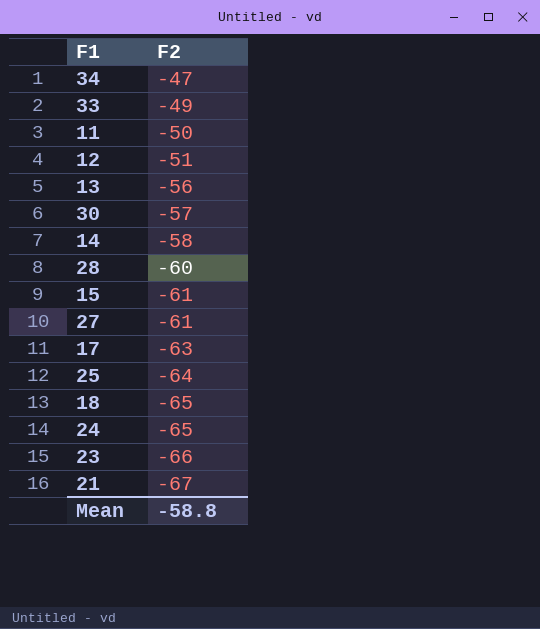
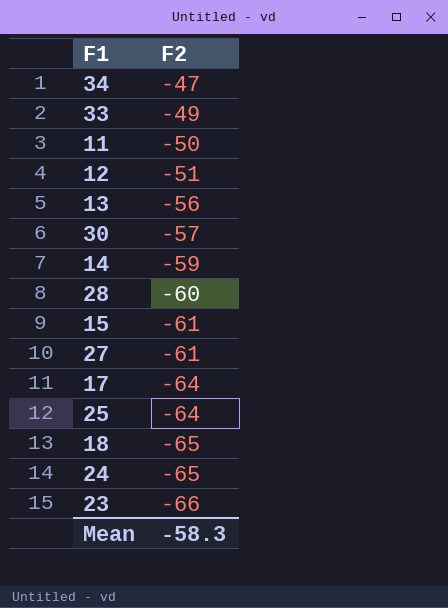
row 21: -67 -> none
14 | F2: -58 -> -59
17 | F2: -63 -> -64
Mean | F2: -58.8 -> -58.3

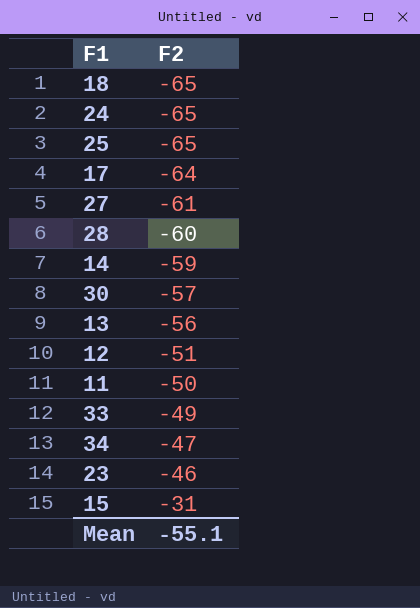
row order: F2 descending -> F2 ascending
25 | F2: -64 -> -65
23 | F2: -66 -> -46
15 | F2: -61 -> -31
Mean | F2: -58.3 -> -55.1

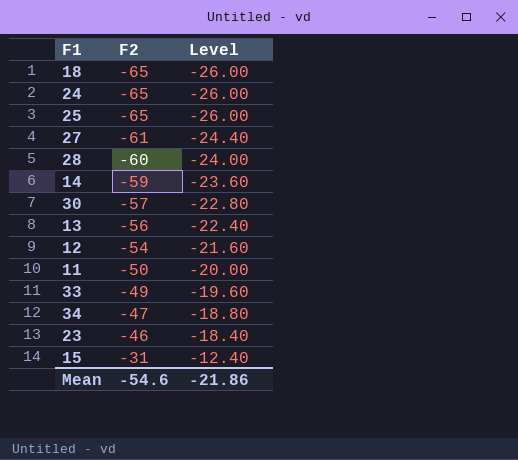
column Level | formula: none -> [F2] * 0.4
row 17: -64 -> none
12 | F2: -51 -> -54
Mean | F2: -55.1 -> -54.6

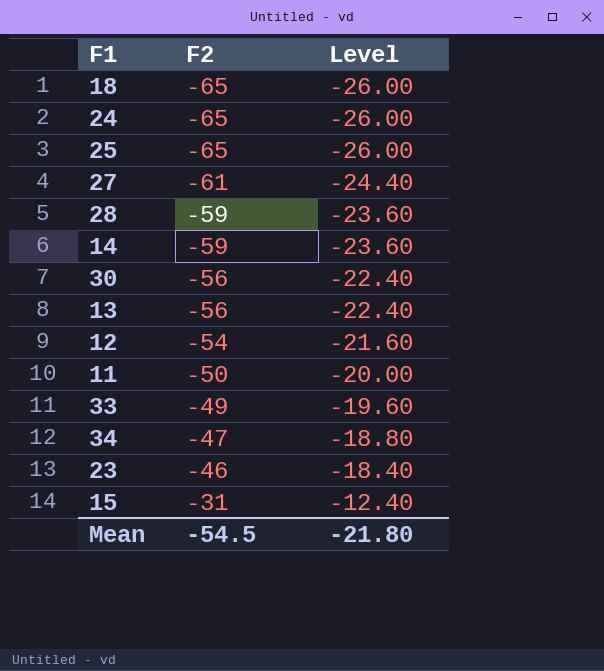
28 | F2: -60 -> -59
28 | Level: -24.00 -> -23.60
30 | F2: -57 -> -56
30 | Level: -22.80 -> -22.40
Mean | F2: -54.6 -> -54.5
Mean | Level: -21.86 -> -21.80

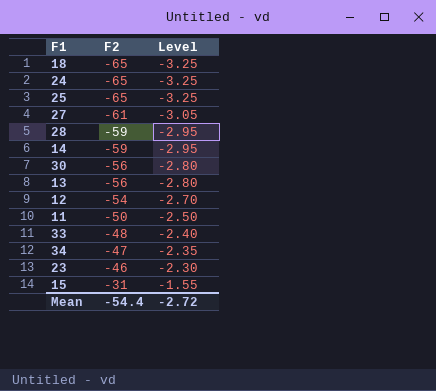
column Level | formula: [F2] * 0.4 -> [F2] * 0.05
33 | F2: -49 -> -48
Mean | F2: -54.5 -> -54.4
Mean | Level: -21.80 -> -2.72

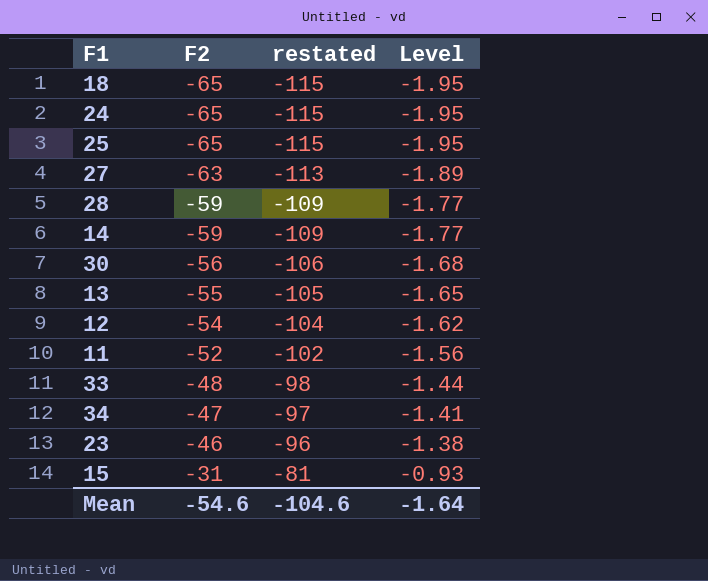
column restated | formula: none -> [F2] - 50
column Level | formula: [F2] * 0.05 -> [F2] * 0.03
27 | F2: -61 -> -63
13 | F2: -56 -> -55
11 | F2: -50 -> -52
Mean | F2: -54.4 -> -54.6
Mean | Level: -2.72 -> -1.64

